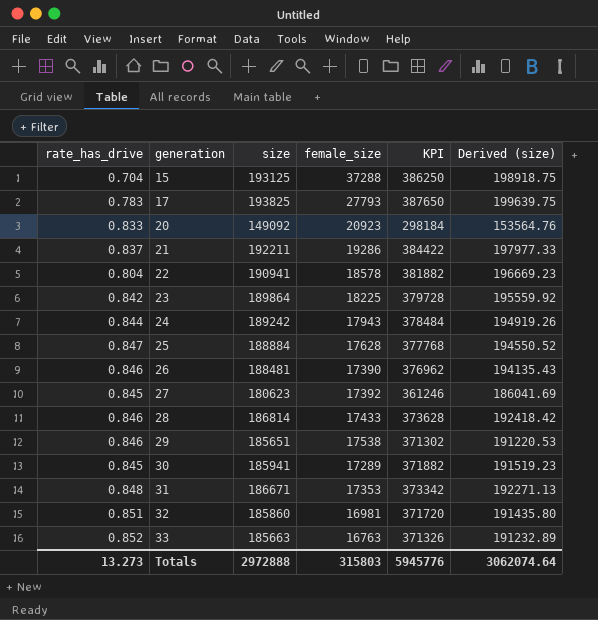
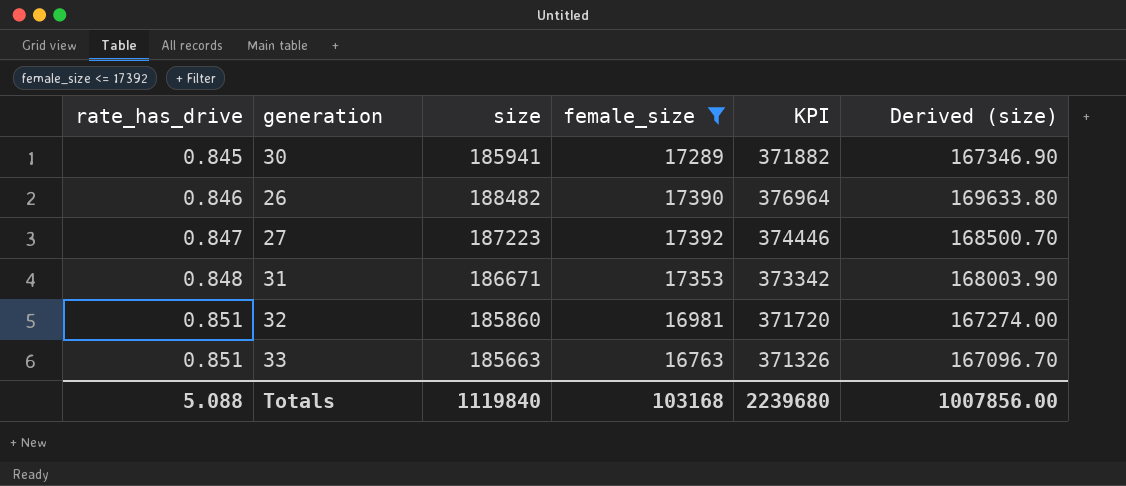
filter: none -> female_size <= 17392
row order: generation ascending -> rate_has_drive ascending
column Derived (size) | formula: [size] * 1.03 -> [size] * 0.9
26 | size: 188481 -> 188482
26 | KPI: 376962 -> 376964
27 | rate_has_drive: 0.845 -> 0.847
27 | size: 180623 -> 187223
27 | KPI: 361246 -> 374446
33 | rate_has_drive: 0.852 -> 0.851
Totals | rate_has_drive: 13.273 -> 5.088
Totals | size: 2972888 -> 1119840
Totals | female_size: 315803 -> 103168
Totals | KPI: 5945776 -> 2239680
Totals | Derived (size): 3062074.64 -> 1007856.00

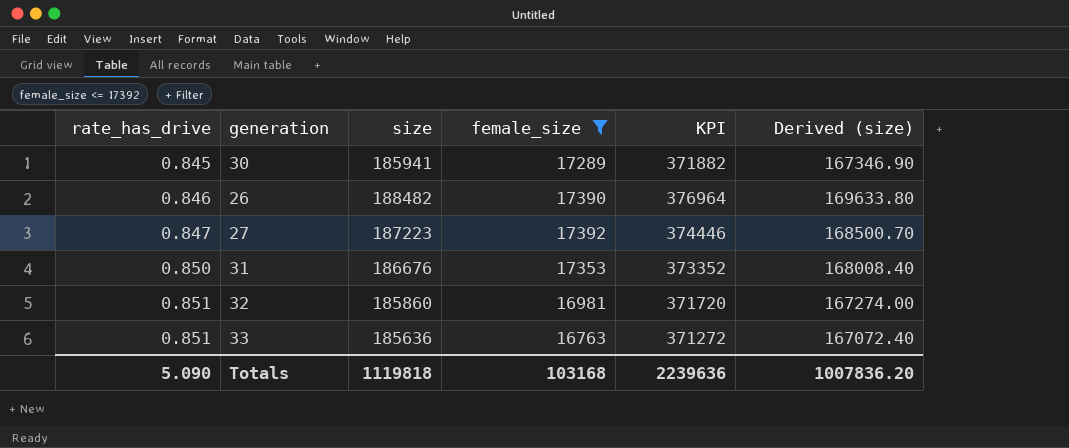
31 | rate_has_drive: 0.848 -> 0.850
31 | size: 186671 -> 186676
31 | KPI: 373342 -> 373352
31 | Derived (size): 168003.90 -> 168008.40
33 | size: 185663 -> 185636
33 | KPI: 371326 -> 371272
33 | Derived (size): 167096.70 -> 167072.40
Totals | rate_has_drive: 5.088 -> 5.090
Totals | size: 1119840 -> 1119818
Totals | KPI: 2239680 -> 2239636
Totals | Derived (size): 1007856.00 -> 1007836.20

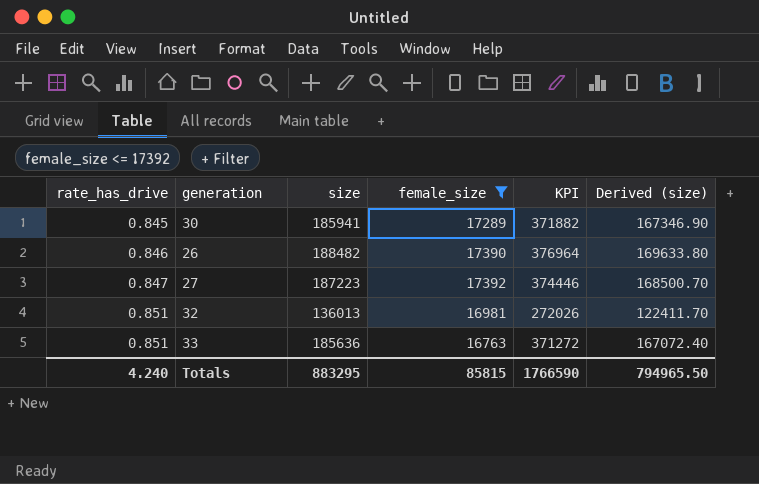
row 31: 0.850 | 186676 | 17353 | 373352 | 168008.40 -> none
32 | size: 185860 -> 136013
32 | KPI: 371720 -> 272026
32 | Derived (size): 167274.00 -> 122411.70
Totals | rate_has_drive: 5.090 -> 4.240
Totals | size: 1119818 -> 883295
Totals | female_size: 103168 -> 85815
Totals | KPI: 2239636 -> 1766590
Totals | Derived (size): 1007836.20 -> 794965.50

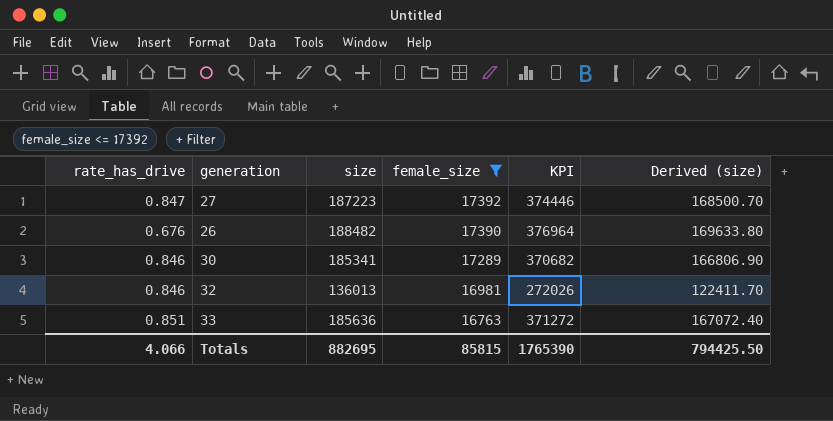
row order: rate_has_drive ascending -> female_size descending
26 | rate_has_drive: 0.846 -> 0.676
30 | rate_has_drive: 0.845 -> 0.846
30 | size: 185941 -> 185341
30 | KPI: 371882 -> 370682
30 | Derived (size): 167346.90 -> 166806.90
32 | rate_has_drive: 0.851 -> 0.846
Totals | rate_has_drive: 4.240 -> 4.066
Totals | size: 883295 -> 882695
Totals | KPI: 1766590 -> 1765390
Totals | Derived (size): 794965.50 -> 794425.50

